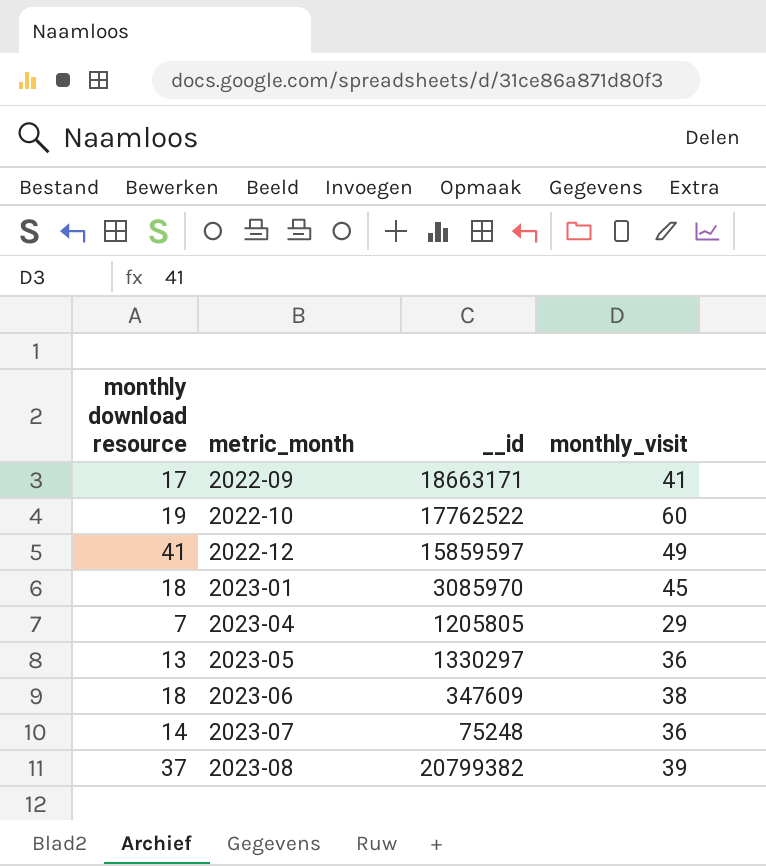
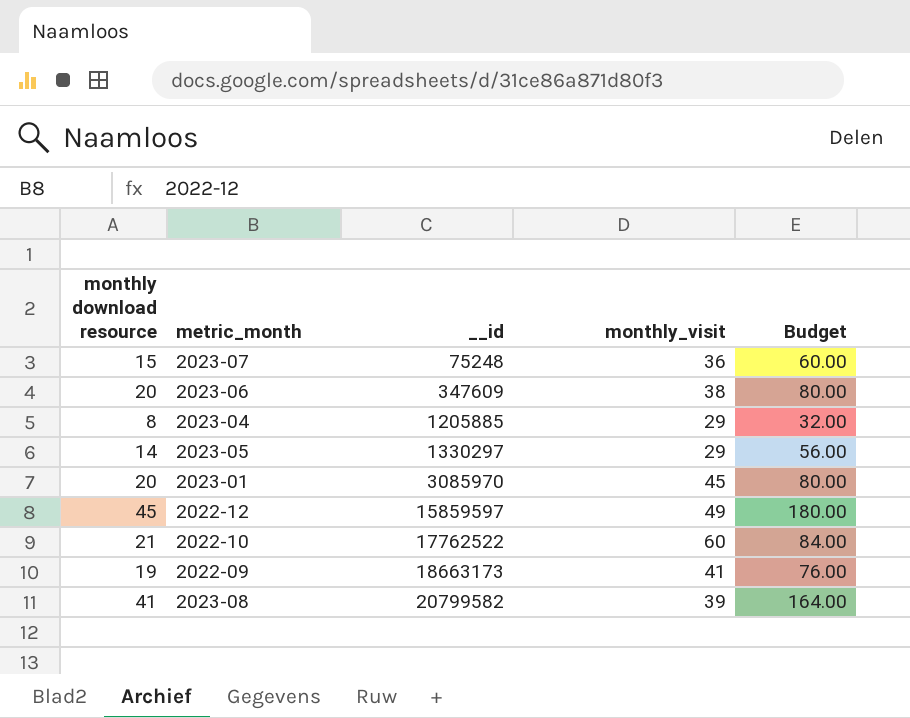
row order: metric_month ascending -> __id ascending
column Budget | formula: none -> [monthly download resource] * 4
2023-07 | monthly download resource: 14 -> 15
2023-06 | monthly download resource: 18 -> 20
2023-04 | monthly download resource: 7 -> 8
2023-04 | __id: 1205805 -> 1205885
2023-05 | monthly download resource: 13 -> 14
2023-05 | monthly_visit: 36 -> 29
2023-01 | monthly download resource: 18 -> 20
2022-12 | monthly download resource: 41 -> 45
2022-10 | monthly download resource: 19 -> 21
2022-09 | monthly download resource: 17 -> 19
2022-09 | __id: 18663171 -> 18663173
2023-08 | monthly download resource: 37 -> 41
2023-08 | __id: 20799382 -> 20799582

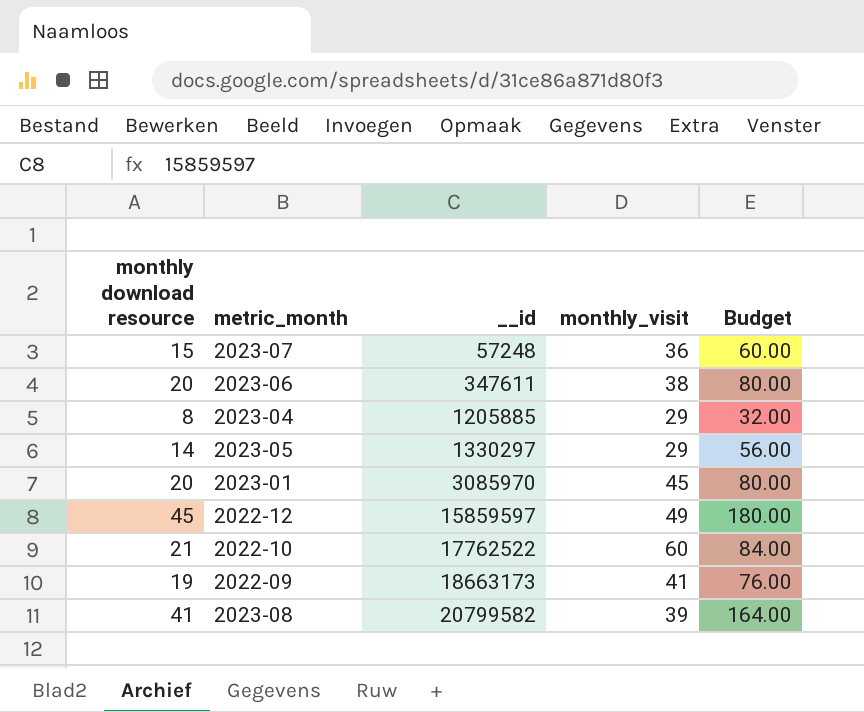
2023-07 | __id: 75248 -> 57248
2023-06 | __id: 347609 -> 347611

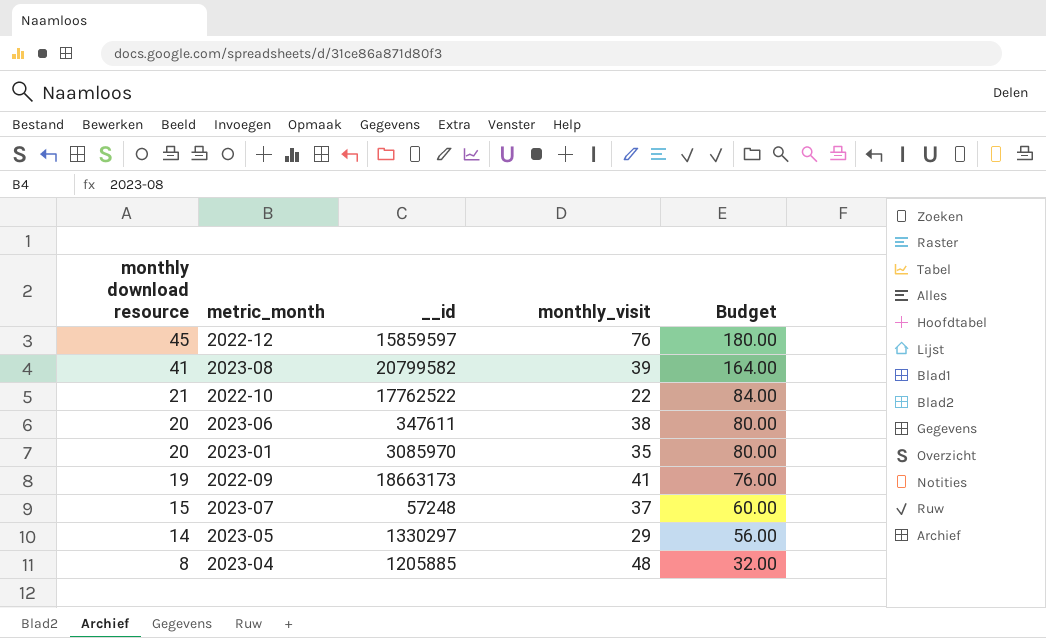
row order: __id ascending -> monthly download resource descending
2022-12 | monthly_visit: 49 -> 76
2022-10 | monthly_visit: 60 -> 22
2023-01 | monthly_visit: 45 -> 35
2023-07 | monthly_visit: 36 -> 37
2023-04 | monthly_visit: 29 -> 48

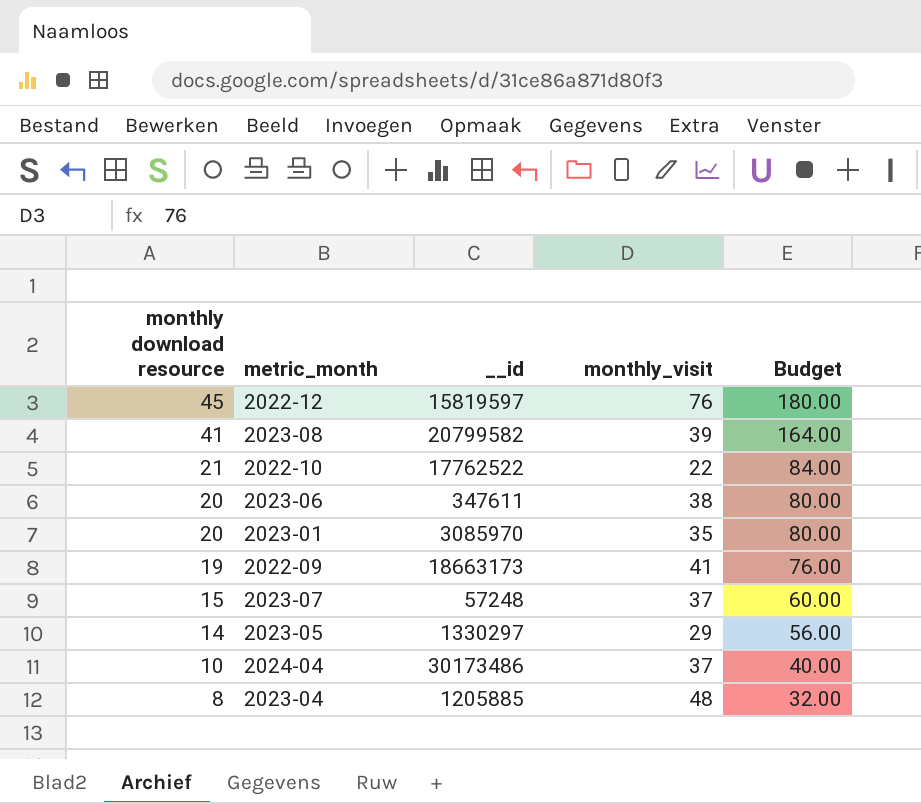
2022-12 | __id: 15859597 -> 15819597
row 2024-04: none -> 10 | 30173486 | 37 | 40.00

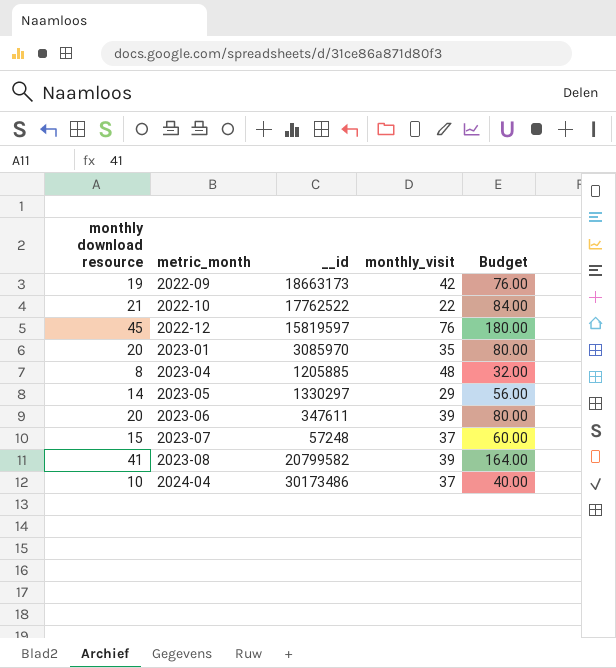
row order: monthly download resource descending -> metric_month ascending
2022-09 | monthly_visit: 41 -> 42
2023-06 | monthly_visit: 38 -> 39

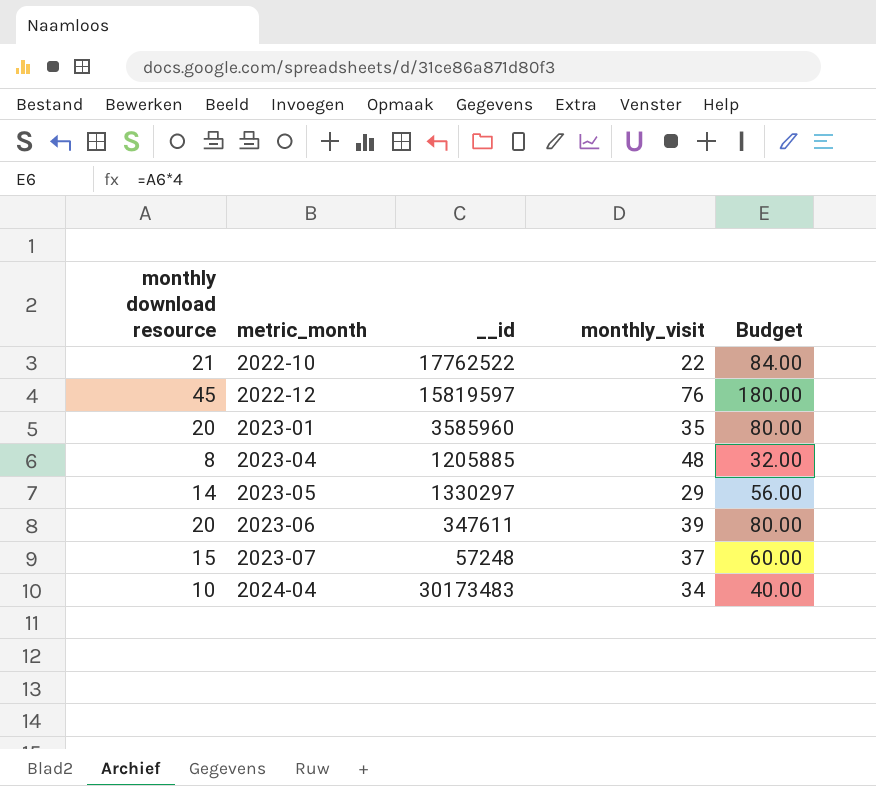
row 2022-09: 19 | 18663173 | 42 | 76.00 -> none
row 2023-08: 41 | 20799582 | 39 | 164.00 -> none
2023-01 | __id: 3085970 -> 3585960
2024-04 | __id: 30173486 -> 30173483
2024-04 | monthly_visit: 37 -> 34

